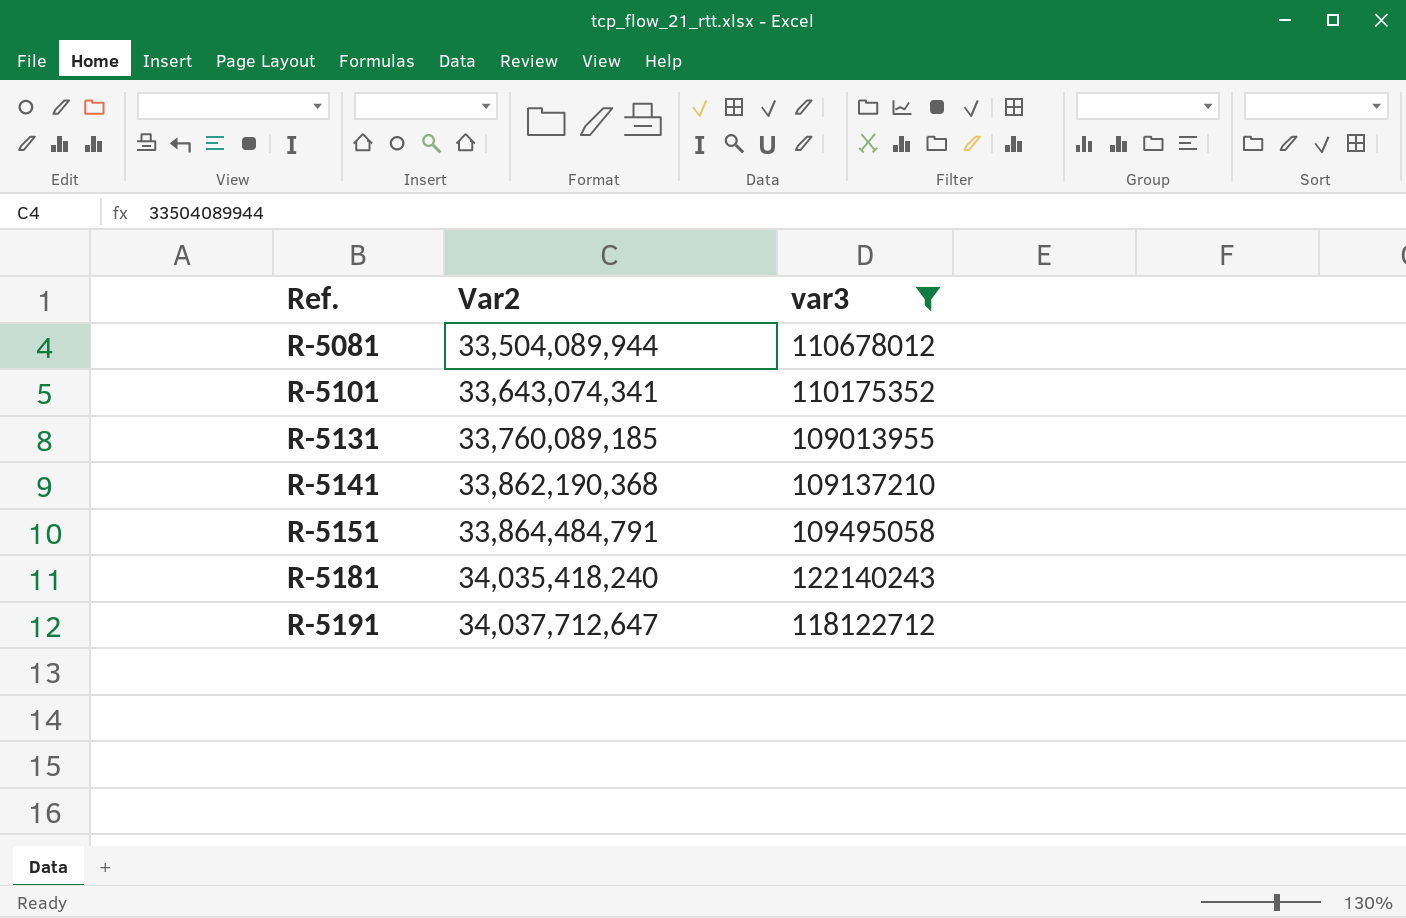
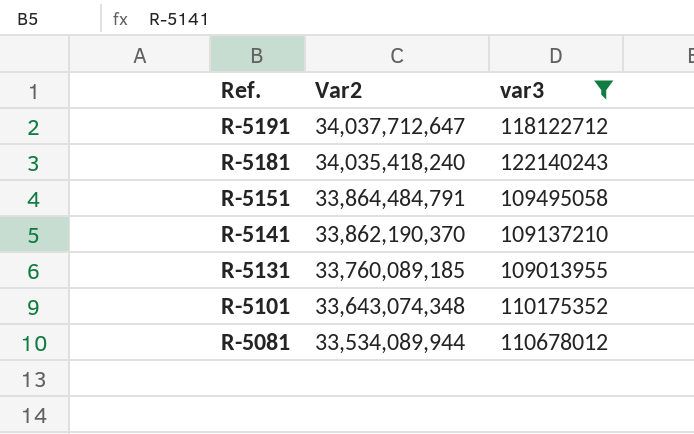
row order: Ref. ascending -> Ref. descending
R-5141 | Var2: 33,862,190,368 -> 33,862,190,370
R-5101 | Var2: 33,643,074,341 -> 33,643,074,348
R-5081 | Var2: 33,504,089,944 -> 33,534,089,944

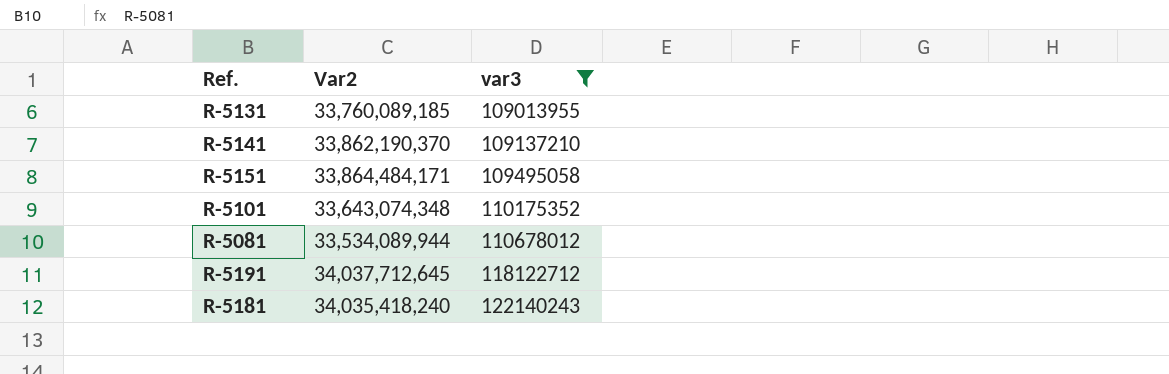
row order: Ref. descending -> var3 ascending
R-5151 | Var2: 33,864,484,791 -> 33,864,484,171
R-5191 | Var2: 34,037,712,647 -> 34,037,712,645

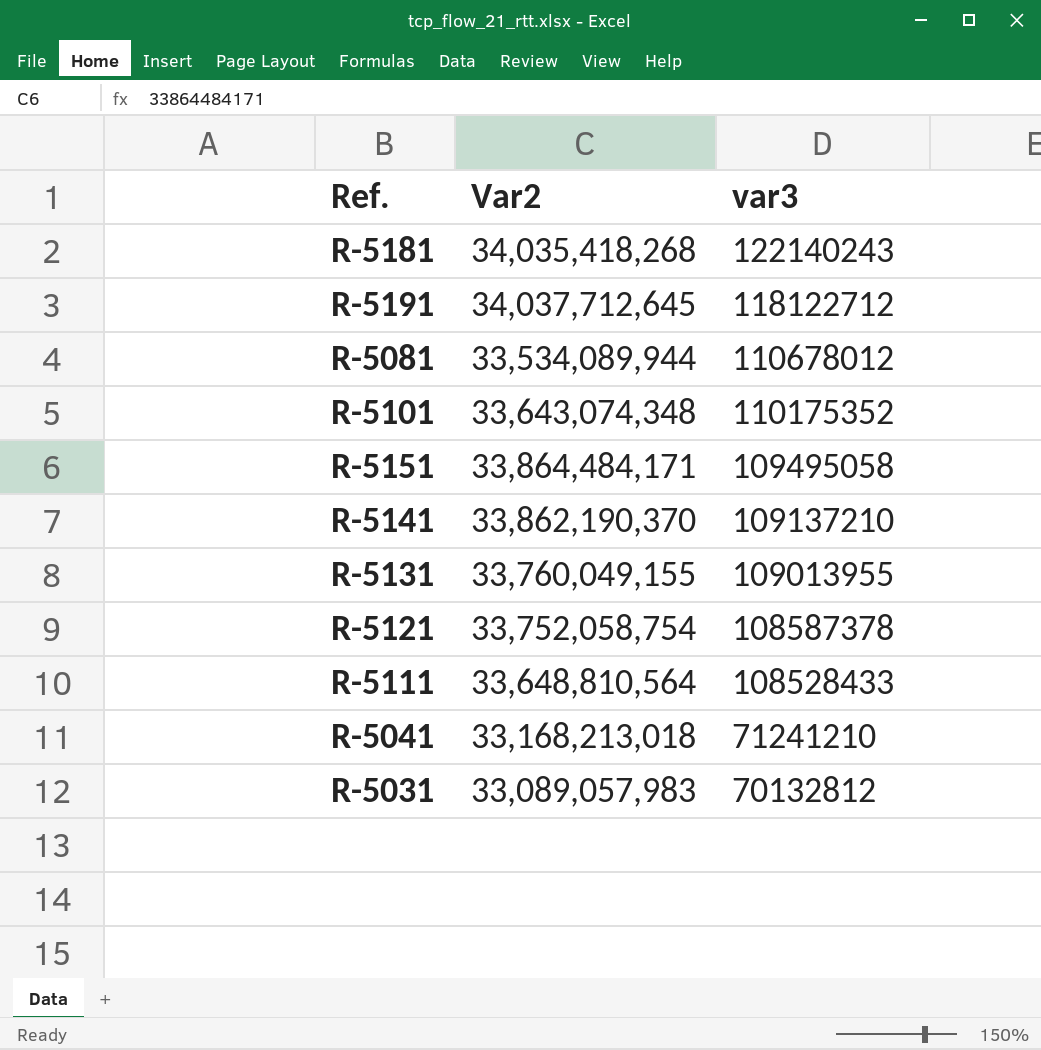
filter: var3 >= 109013955 -> none
row order: var3 ascending -> var3 descending
R-5181 | Var2: 34,035,418,240 -> 34,035,418,268
R-5131 | Var2: 33,760,089,185 -> 33,760,049,155

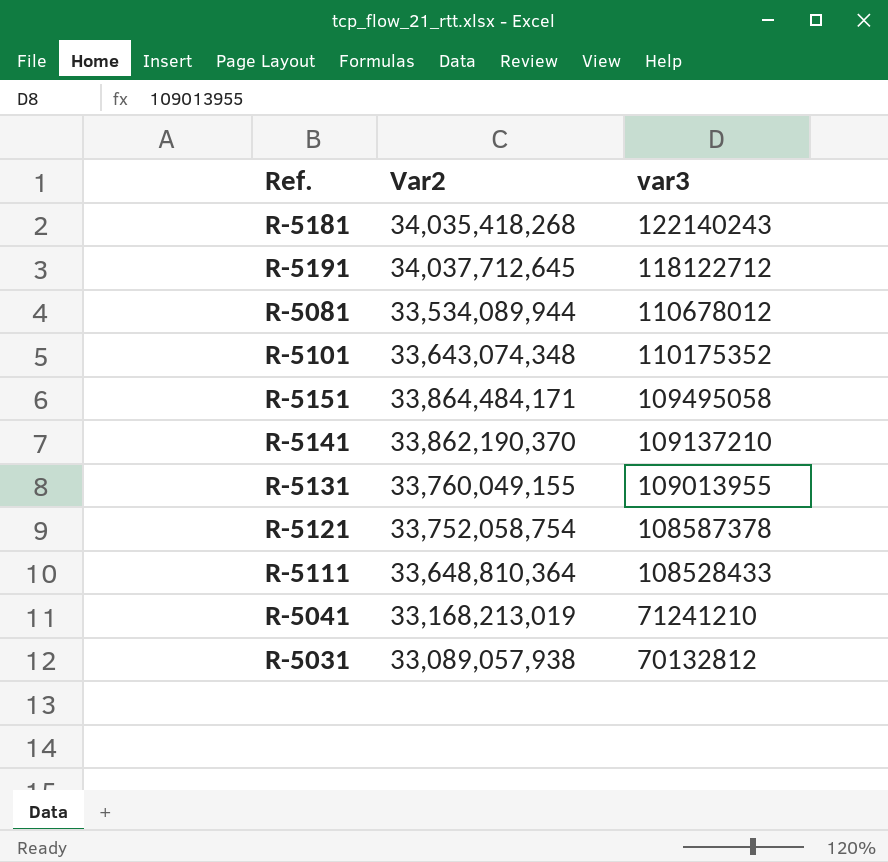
R-5111 | Var2: 33,648,810,564 -> 33,648,810,364
R-5041 | Var2: 33,168,213,018 -> 33,168,213,019
R-5031 | Var2: 33,089,057,983 -> 33,089,057,938

